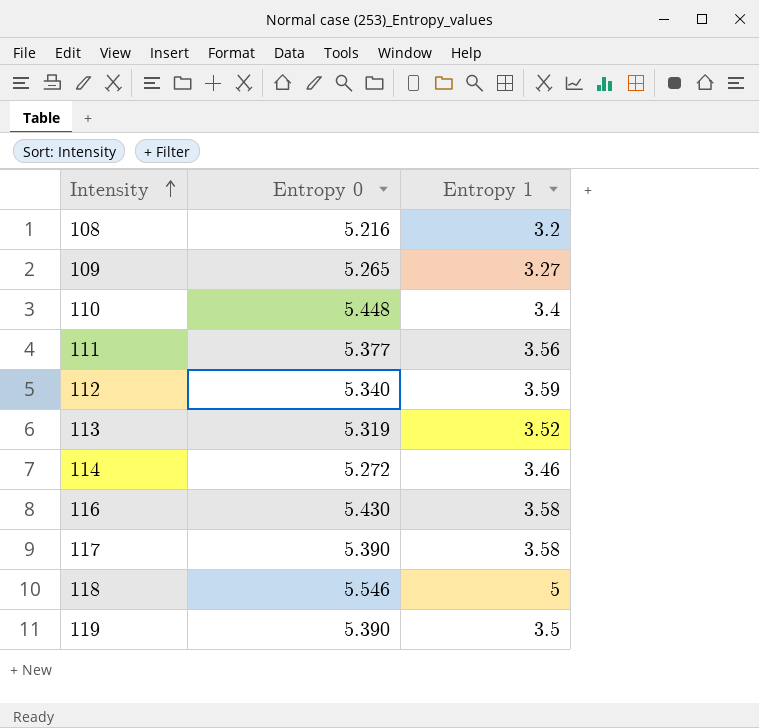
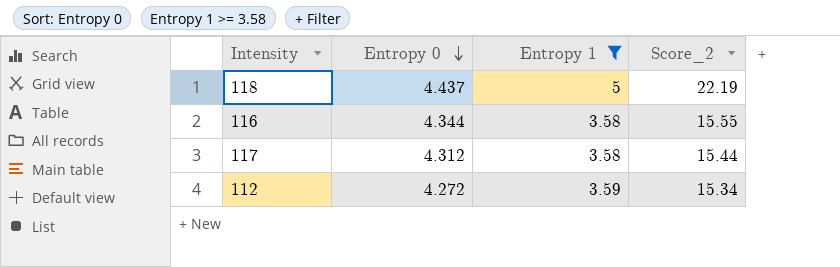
filter: none -> Entropy 1 >= 3.58
row order: Intensity ascending -> Entropy 0 descending
column Score_2 | formula: none -> [Entropy 0] * [Entropy 1]
118 | Entropy 0: 5.546 -> 4.437
116 | Entropy 0: 5.430 -> 4.344
117 | Entropy 0: 5.390 -> 4.312
112 | Entropy 0: 5.340 -> 4.272

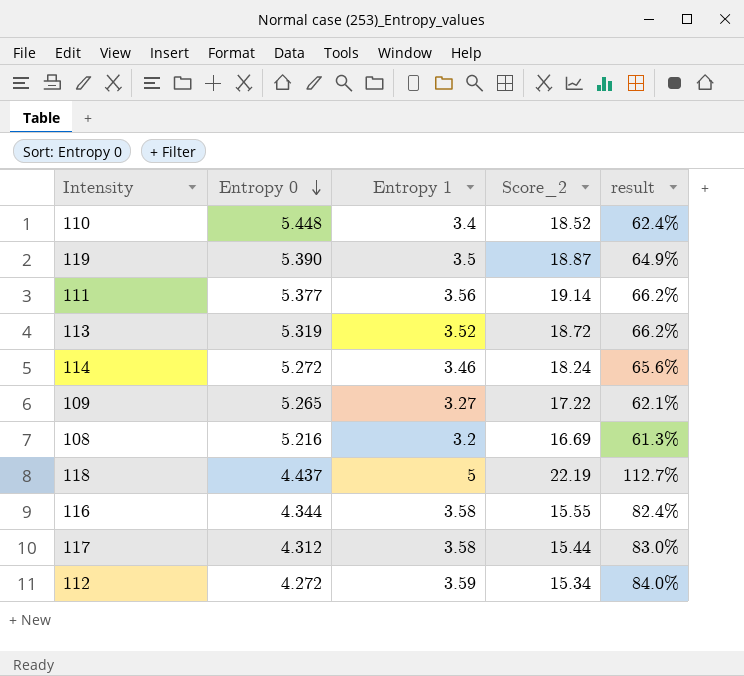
filter: Entropy 1 >= 3.58 -> none
column result | formula: none -> [Entropy 1] / [Entropy 0]

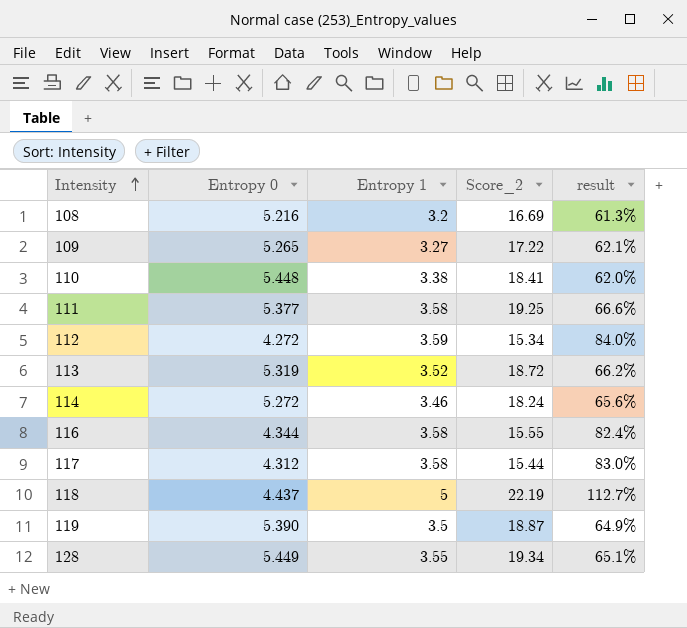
row order: Entropy 0 descending -> Intensity ascending
110 | Entropy 1: 3.4 -> 3.38
110 | Score_2: 18.52 -> 18.41
110 | result: 62.4% -> 62.0%
111 | Entropy 1: 3.56 -> 3.58
111 | Score_2: 19.14 -> 19.25
111 | result: 66.2% -> 66.6%
row 128: none -> 5.449 | 3.55 | 19.34 | 65.1%

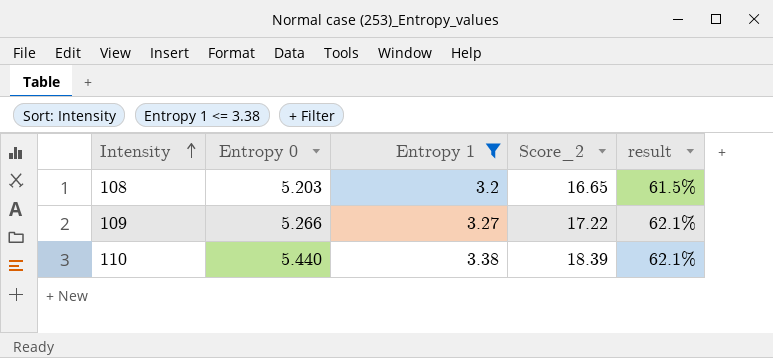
filter: none -> Entropy 1 <= 3.38
108 | Entropy 0: 5.216 -> 5.203
108 | Score_2: 16.69 -> 16.65
108 | result: 61.3% -> 61.5%
109 | Entropy 0: 5.265 -> 5.266
110 | Entropy 0: 5.448 -> 5.440
110 | Score_2: 18.41 -> 18.39
110 | result: 62.0% -> 62.1%

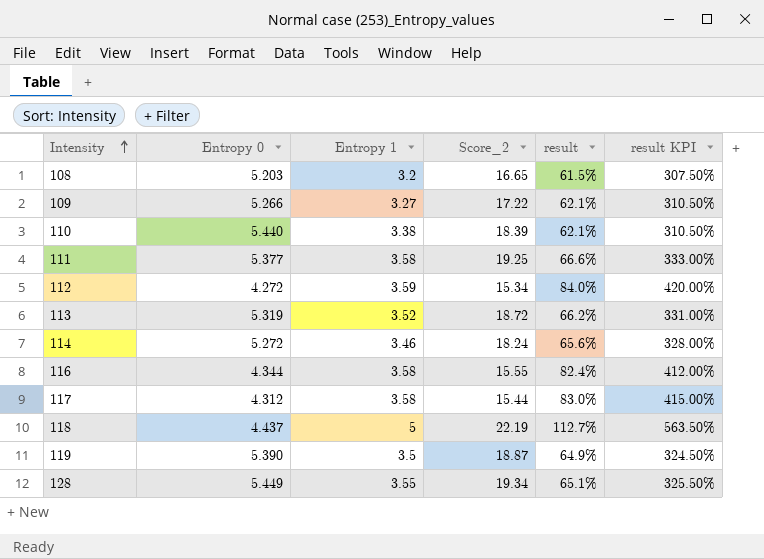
filter: Entropy 1 <= 3.38 -> none
column result KPI | formula: none -> [result] * 5

